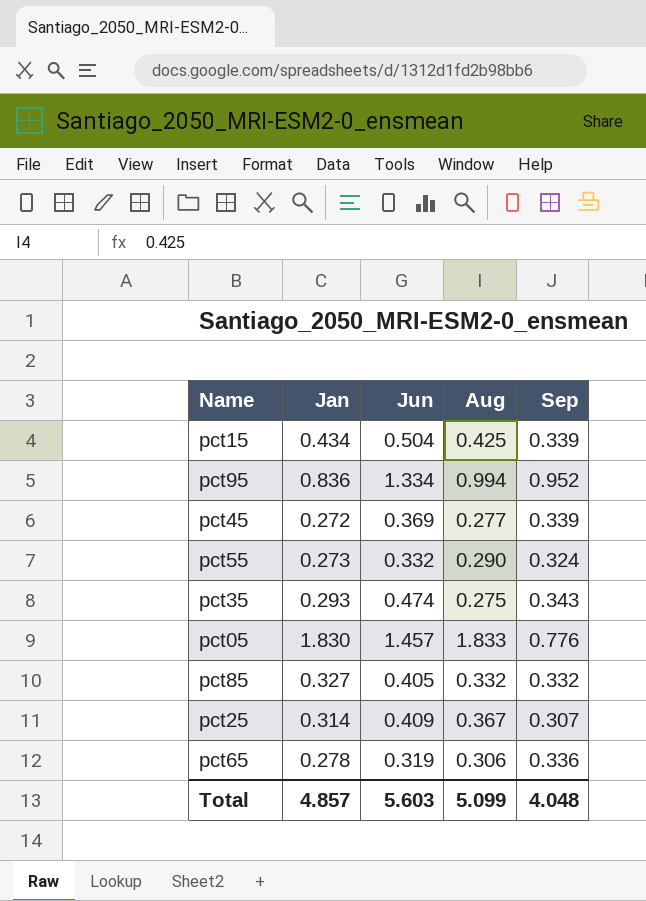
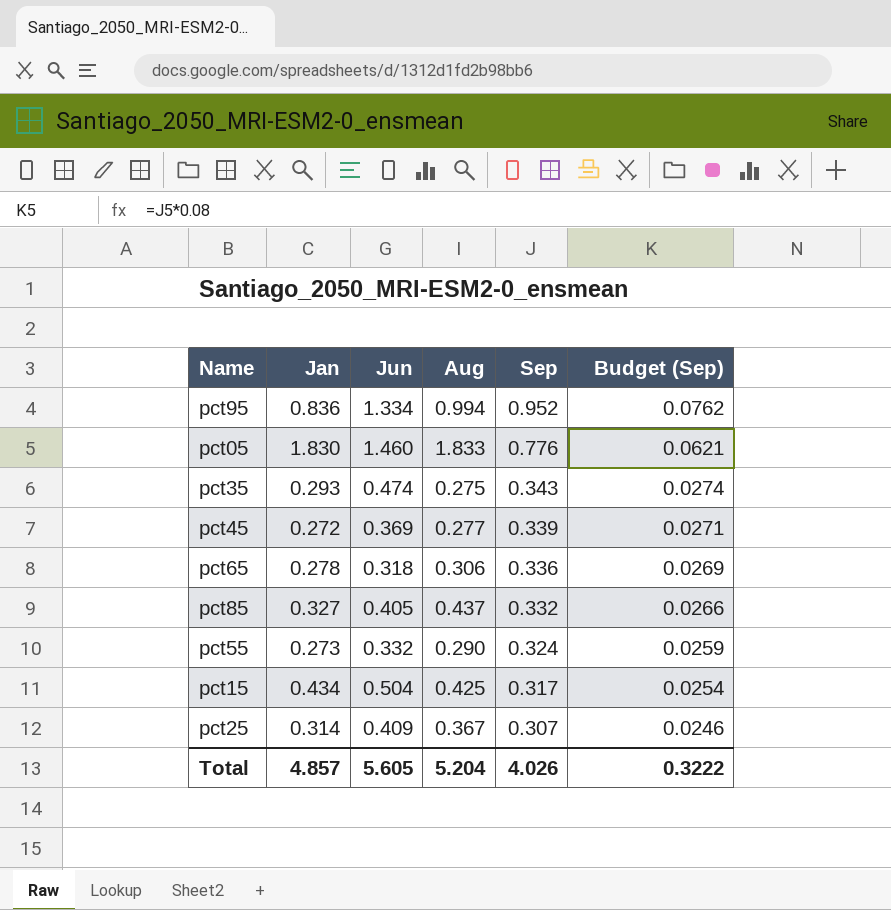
row order: none -> Sep descending
column Budget (Sep) | formula: none -> [Sep] * 0.08
pct05 | Jun: 1.457 -> 1.460
pct65 | Jun: 0.319 -> 0.318
pct85 | Aug: 0.332 -> 0.437
pct15 | Sep: 0.339 -> 0.317
Total | Jun: 5.603 -> 5.605
Total | Aug: 5.099 -> 5.204
Total | Sep: 4.048 -> 4.026

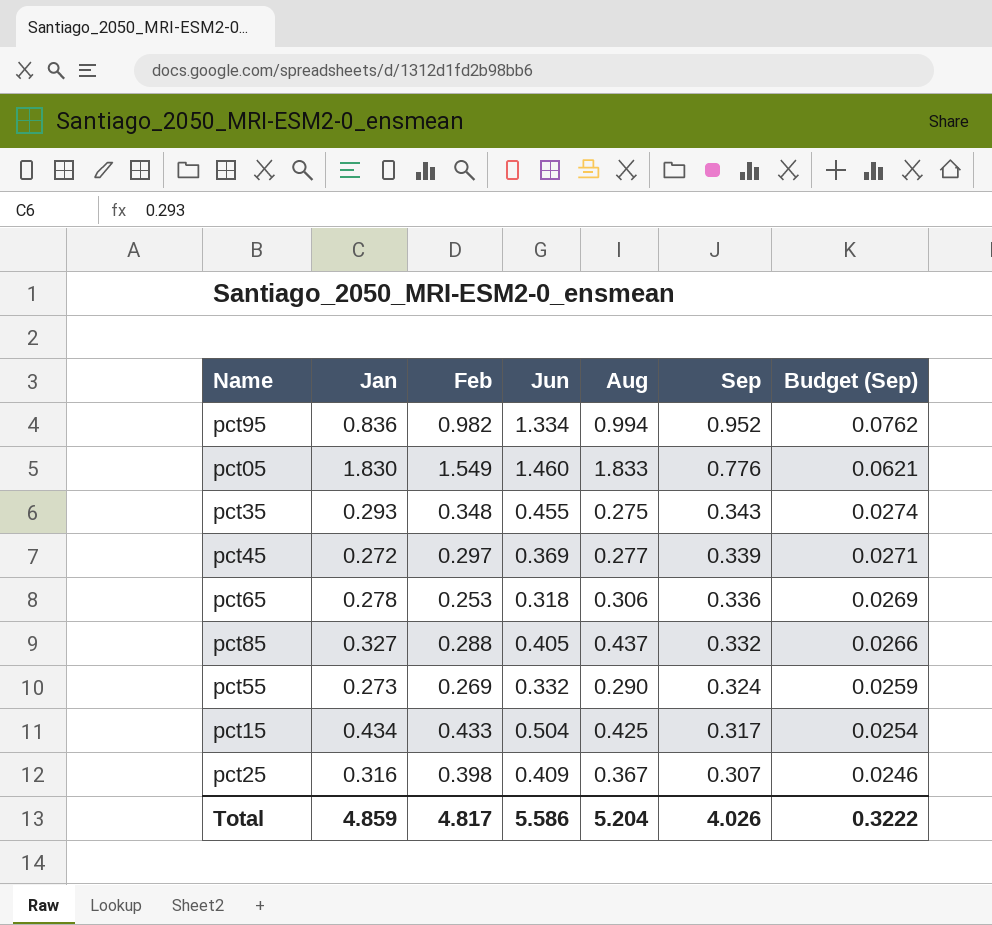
column Feb | position: none -> 3
pct35 | Jun: 0.474 -> 0.455
pct25 | Jan: 0.314 -> 0.316
Total | Jan: 4.857 -> 4.859
Total | Jun: 5.605 -> 5.586

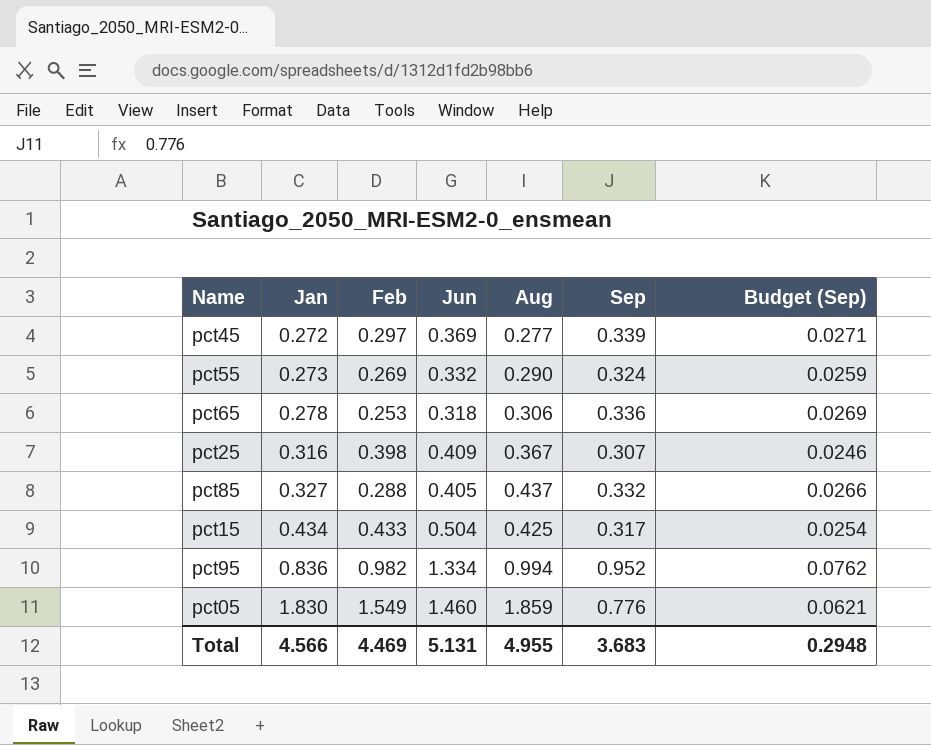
row order: Sep descending -> Jan ascending
row pct35: 0.293 | 0.348 | 0.455 | 0.275 | 0.343 | 0.0274 -> none
pct05 | Aug: 1.833 -> 1.859
Total | Jan: 4.859 -> 4.566
Total | Feb: 4.817 -> 4.469
Total | Jun: 5.586 -> 5.131
Total | Aug: 5.204 -> 4.955
Total | Sep: 4.026 -> 3.683
Total | Budget (Sep): 0.3222 -> 0.2948

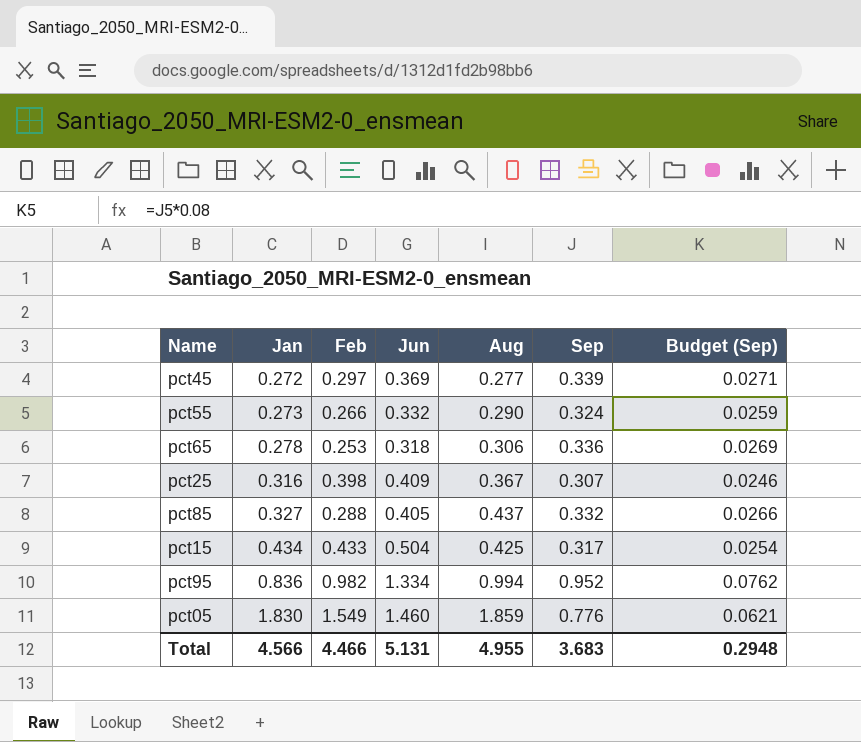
pct55 | Feb: 0.269 -> 0.266
Total | Feb: 4.469 -> 4.466

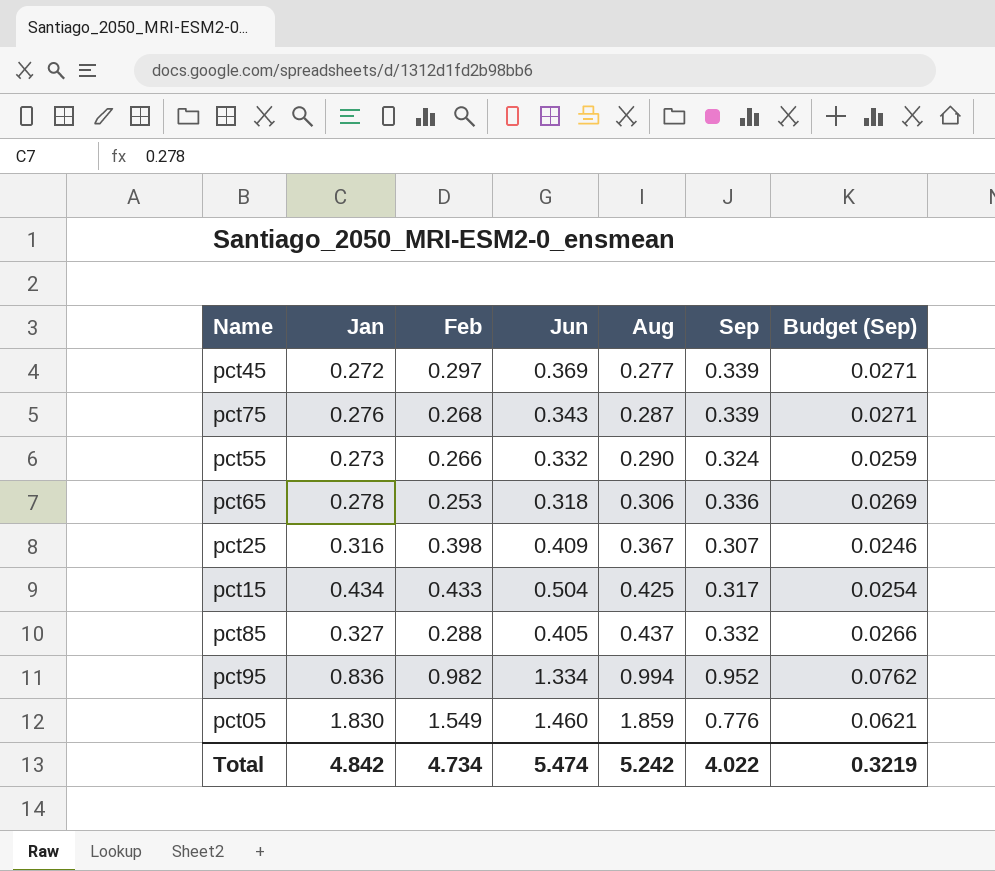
row order: Jan ascending -> Aug ascending
row pct75: none -> 0.276 | 0.268 | 0.343 | 0.287 | 0.339 | 0.0271
Total | Jan: 4.566 -> 4.842
Total | Feb: 4.466 -> 4.734
Total | Jun: 5.131 -> 5.474
Total | Aug: 4.955 -> 5.242
Total | Sep: 3.683 -> 4.022
Total | Budget (Sep): 0.2948 -> 0.3219

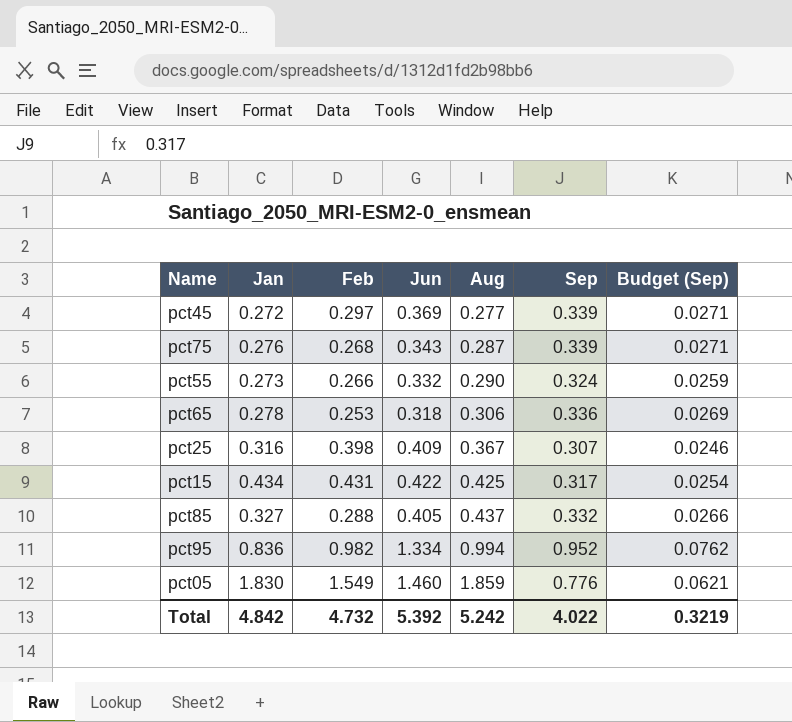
pct15 | Feb: 0.433 -> 0.431
pct15 | Jun: 0.504 -> 0.422
Total | Feb: 4.734 -> 4.732
Total | Jun: 5.474 -> 5.392

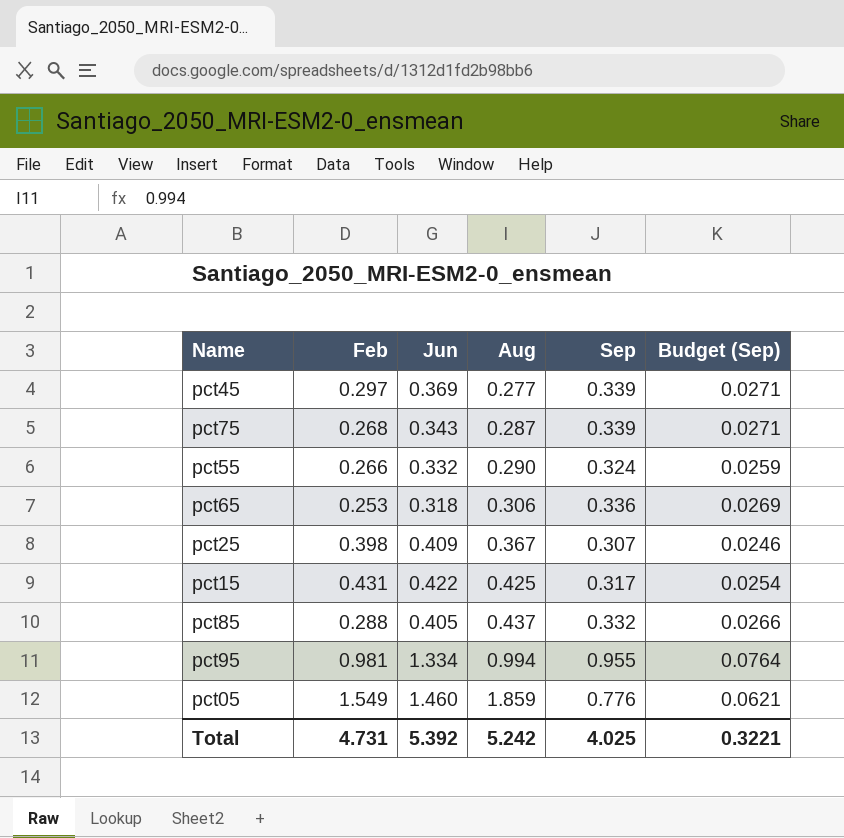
column Jan | position: 2 -> none
pct95 | Feb: 0.982 -> 0.981
pct95 | Sep: 0.952 -> 0.955
pct95 | Budget (Sep): 0.0762 -> 0.0764
Total | Feb: 4.732 -> 4.731
Total | Sep: 4.022 -> 4.025
Total | Budget (Sep): 0.3219 -> 0.3221

